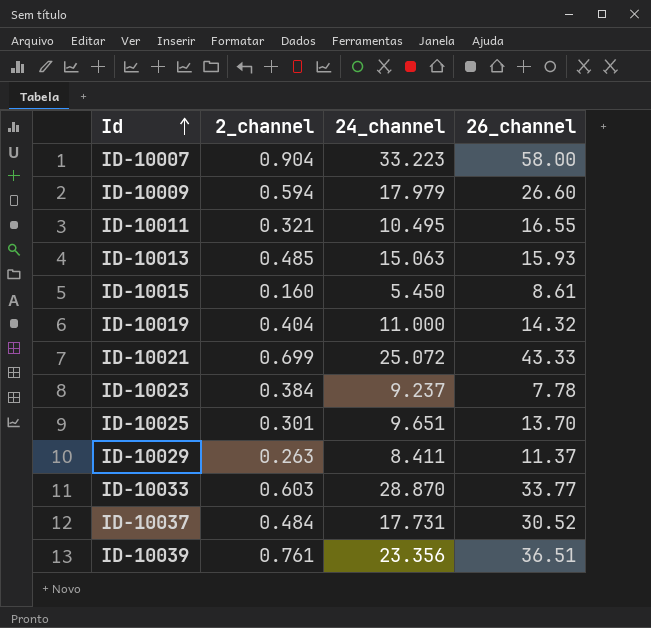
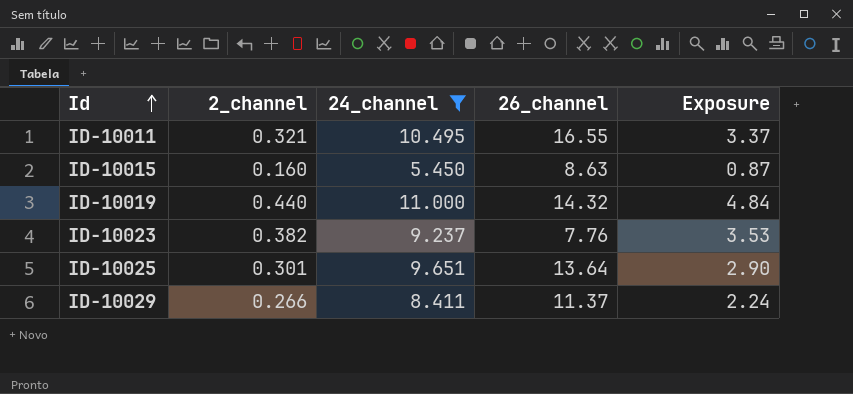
filter: none -> 24_channel <= 11.000
column Exposure | formula: none -> [2_channel] * [24_channel]
ID-10015 | 26_channel: 8.61 -> 8.63
ID-10019 | 2_channel: 0.404 -> 0.440
ID-10023 | 2_channel: 0.384 -> 0.382
ID-10023 | 26_channel: 7.78 -> 7.76
ID-10025 | 26_channel: 13.70 -> 13.64
ID-10029 | 2_channel: 0.263 -> 0.266

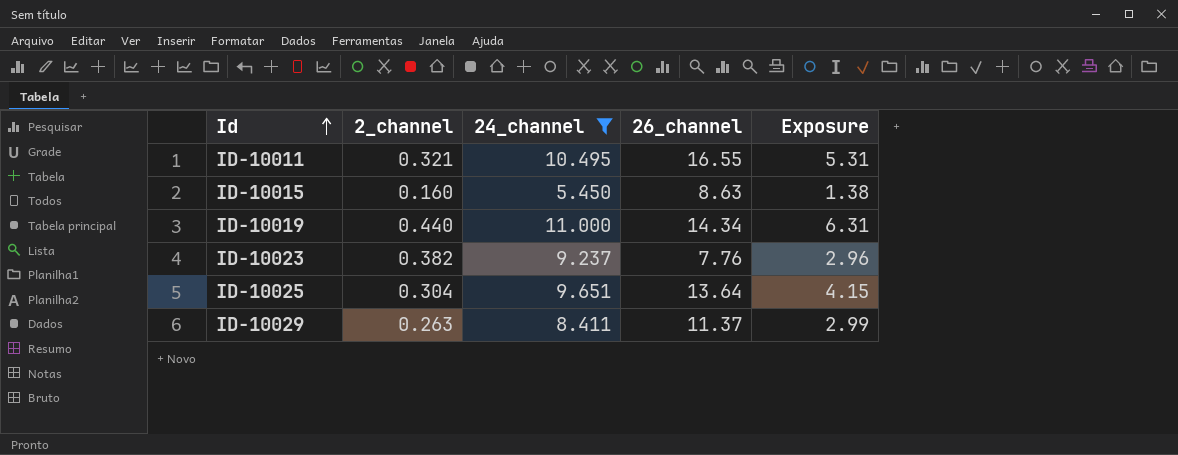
column Exposure | formula: [2_channel] * [24_channel] -> [2_channel] * [26_channel]
ID-10019 | 26_channel: 14.32 -> 14.34
ID-10025 | 2_channel: 0.301 -> 0.304
ID-10029 | 2_channel: 0.266 -> 0.263

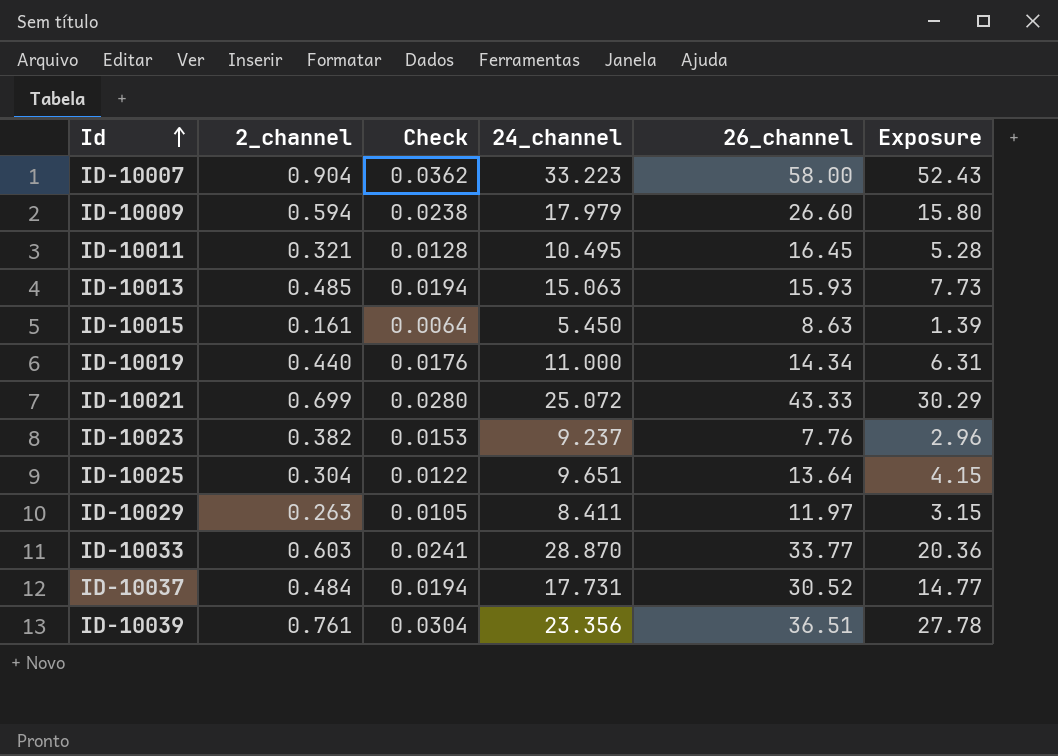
filter: 24_channel <= 11.000 -> none
column Check | formula: none -> [2_channel] * 0.04
ID-10011 | 26_channel: 16.55 -> 16.45
ID-10011 | Exposure: 5.31 -> 5.28
ID-10015 | 2_channel: 0.160 -> 0.161
ID-10015 | Exposure: 1.38 -> 1.39
ID-10029 | 26_channel: 11.37 -> 11.97
ID-10029 | Exposure: 2.99 -> 3.15

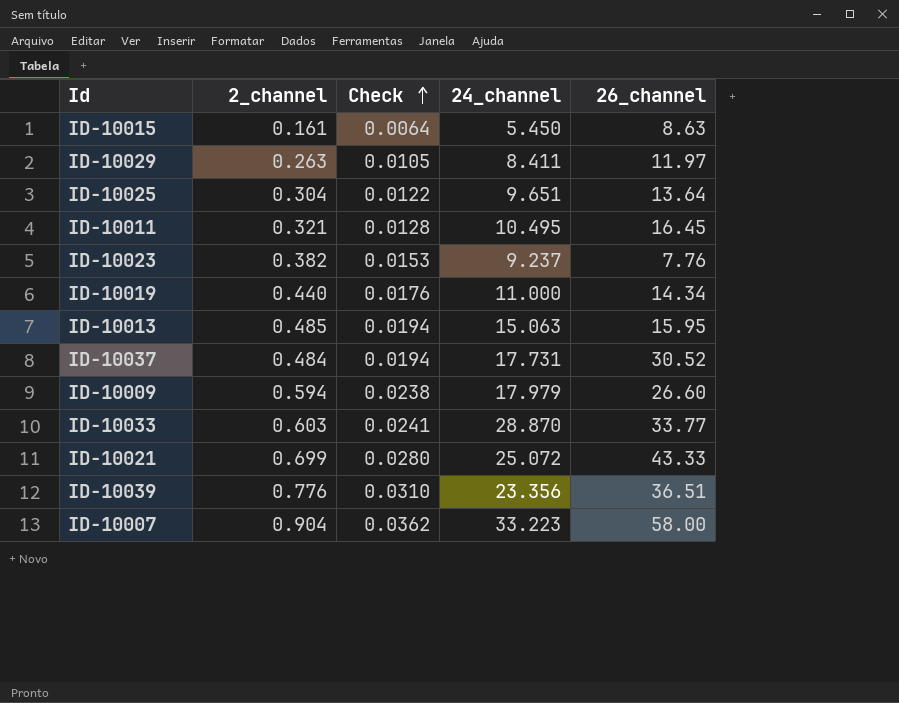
row order: Id ascending -> Check ascending
column Exposure | formula: [2_channel] * [26_channel] -> none
ID-10013 | 26_channel: 15.93 -> 15.95
ID-10039 | 2_channel: 0.761 -> 0.776
ID-10039 | Check: 0.0304 -> 0.0310

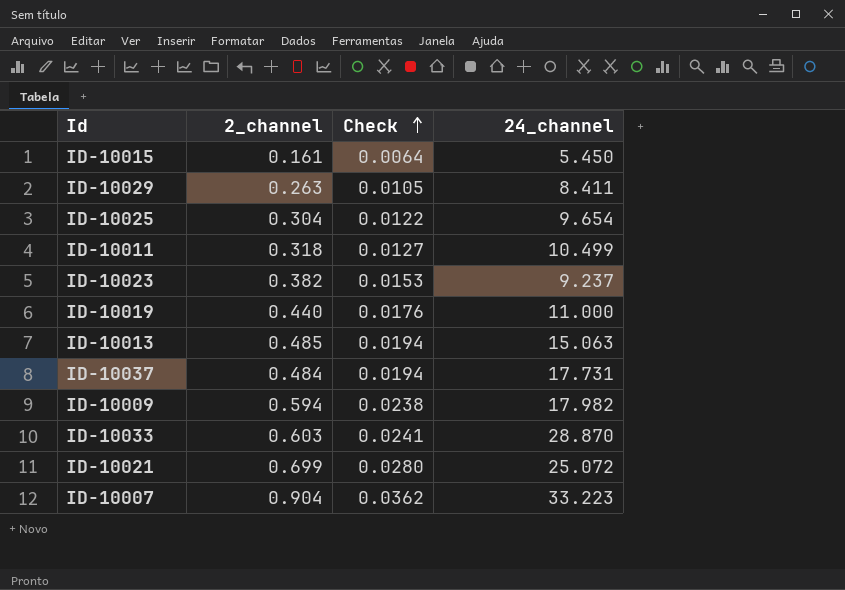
column 26_channel | position: 5 -> none
row ID-10039: 0.776 | 0.0310 | 23.356 | 36.51 -> none
ID-10025 | 24_channel: 9.651 -> 9.654
ID-10011 | 2_channel: 0.321 -> 0.318
ID-10011 | Check: 0.0128 -> 0.0127
ID-10011 | 24_channel: 10.495 -> 10.499
ID-10009 | 24_channel: 17.979 -> 17.982

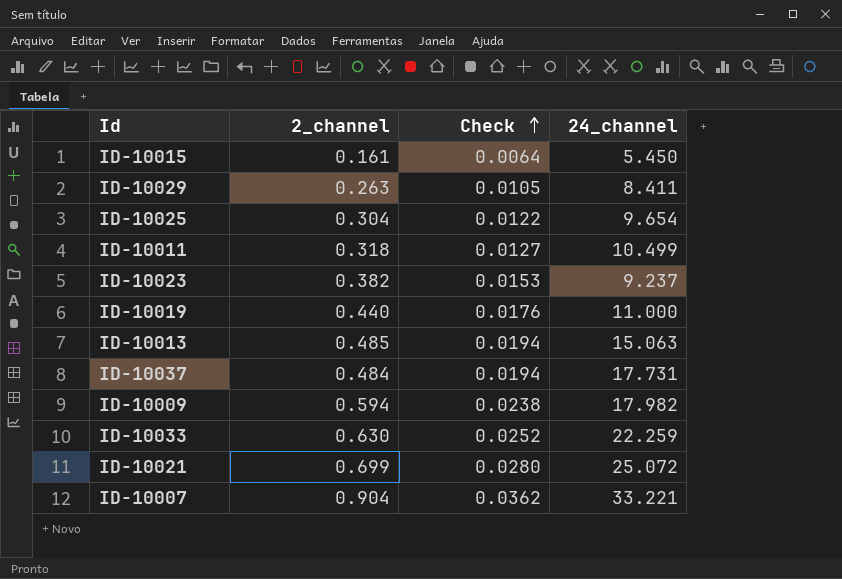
ID-10033 | 2_channel: 0.603 -> 0.630
ID-10033 | Check: 0.0241 -> 0.0252
ID-10033 | 24_channel: 28.870 -> 22.259
ID-10007 | 24_channel: 33.223 -> 33.221

